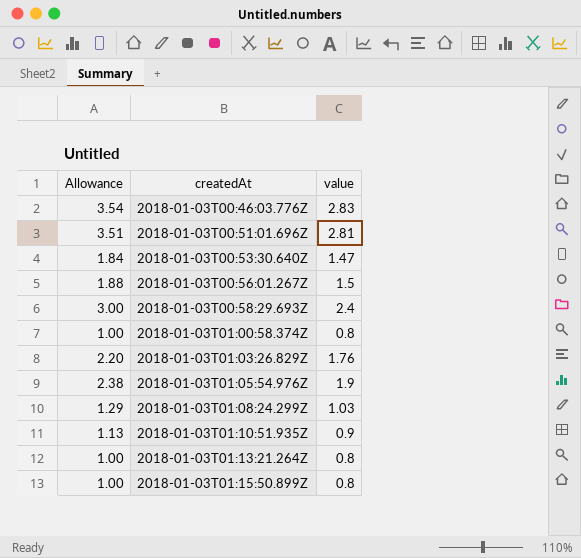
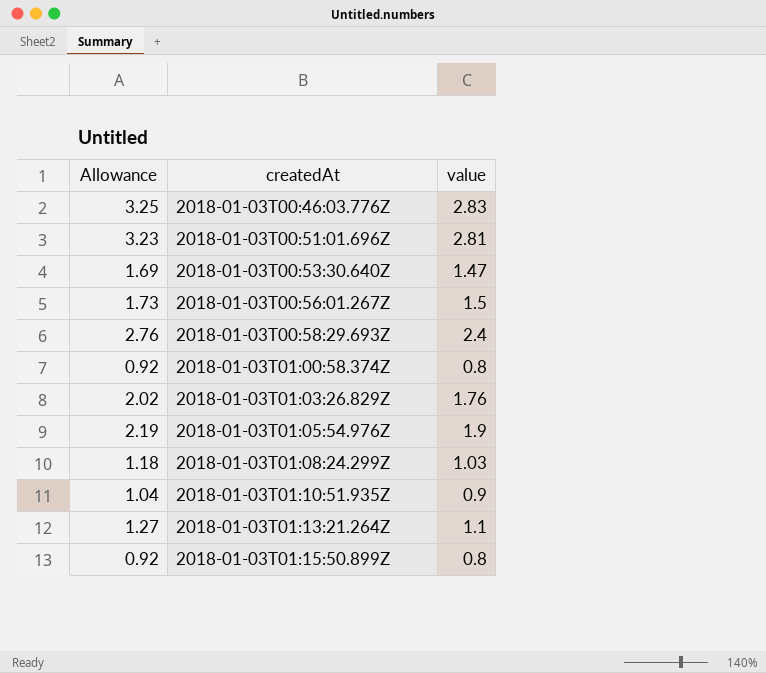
column Allowance | formula: [value] * 1.25 -> [value] * 1.15
2018-01-03T01:13:21.264Z | value: 0.8 -> 1.1

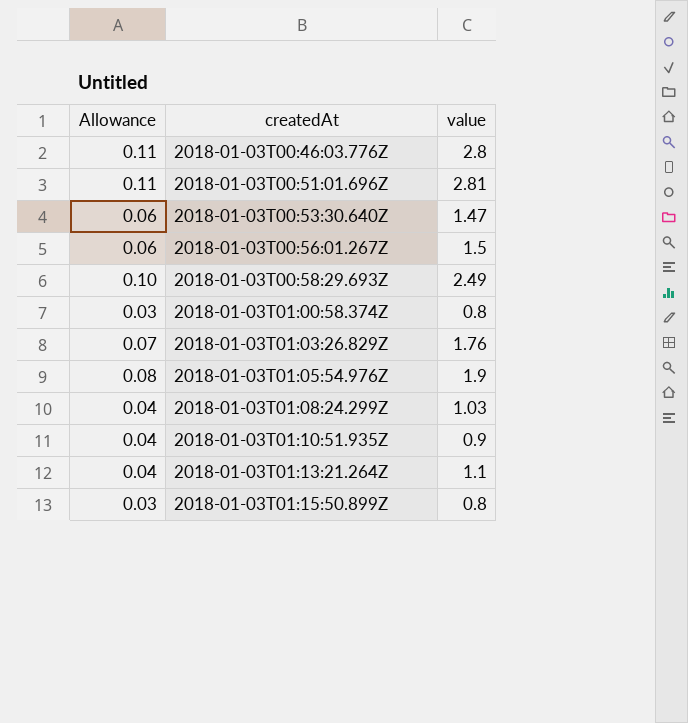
column Allowance | formula: [value] * 1.15 -> [value] * 0.04
2018-01-03T00:46:03.776Z | value: 2.83 -> 2.8
2018-01-03T00:58:29.693Z | value: 2.4 -> 2.49

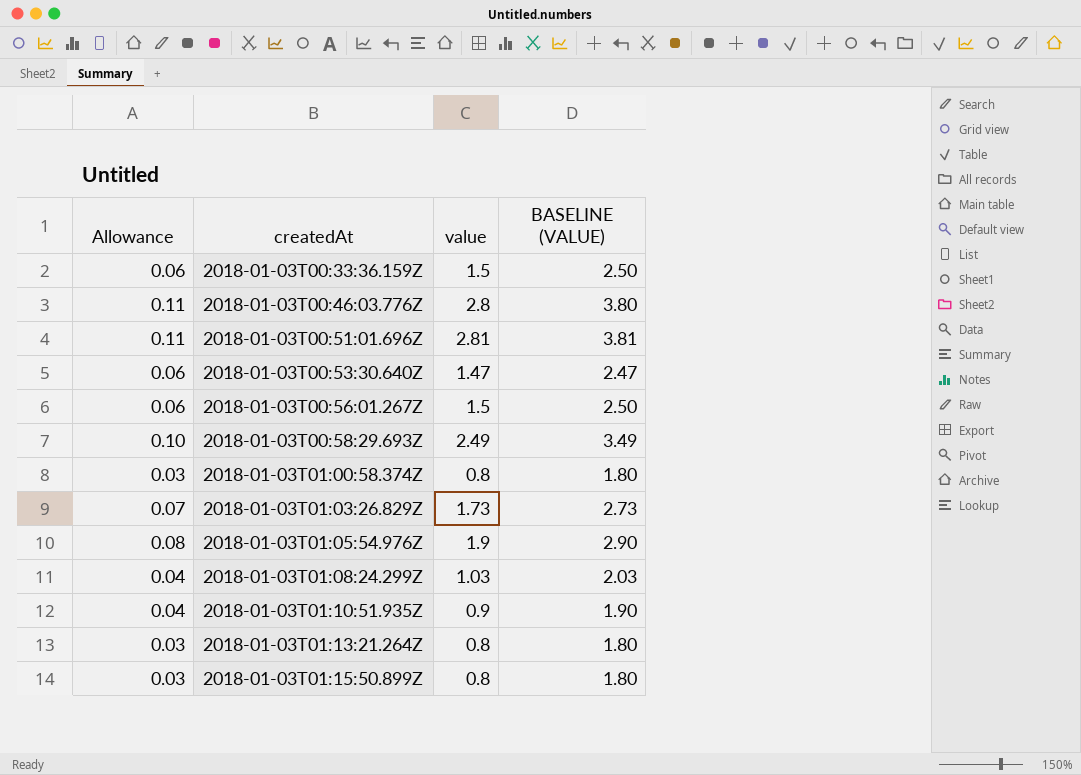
column BASELINE (VALUE) | formula: none -> [value] + 1
row 2018-01-03T00:33:36.159Z: none -> 0.06 | 1.5 | 2.50
2018-01-03T01:03:26.829Z | value: 1.76 -> 1.73
2018-01-03T01:13:21.264Z | Allowance: 0.04 -> 0.03
2018-01-03T01:13:21.264Z | value: 1.1 -> 0.8

